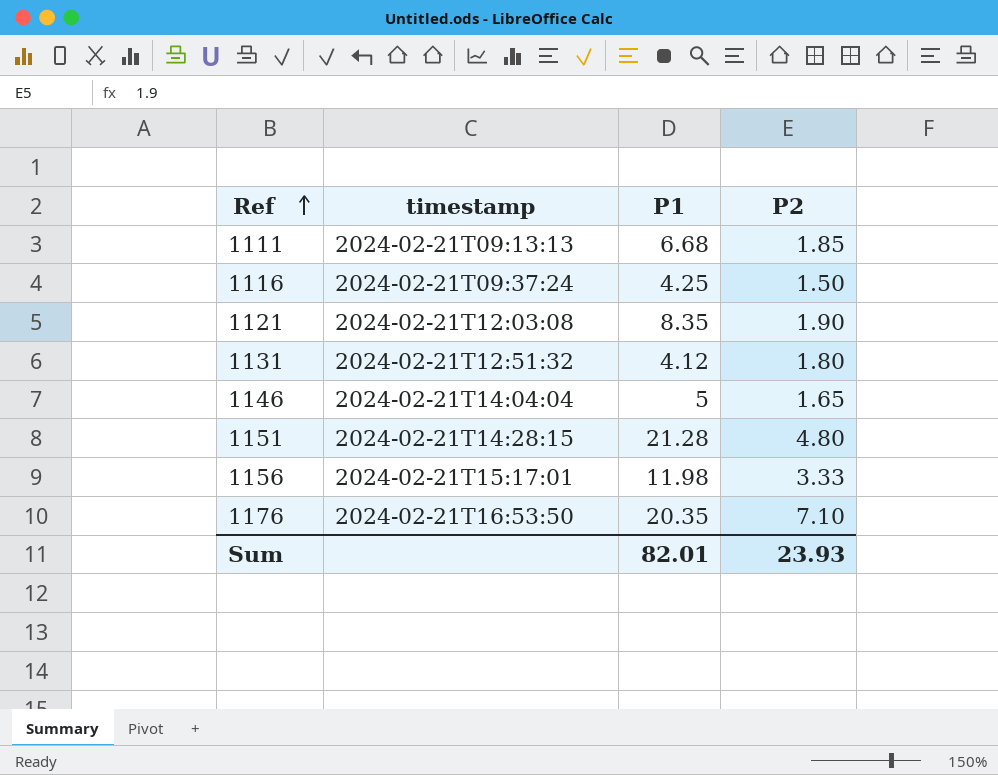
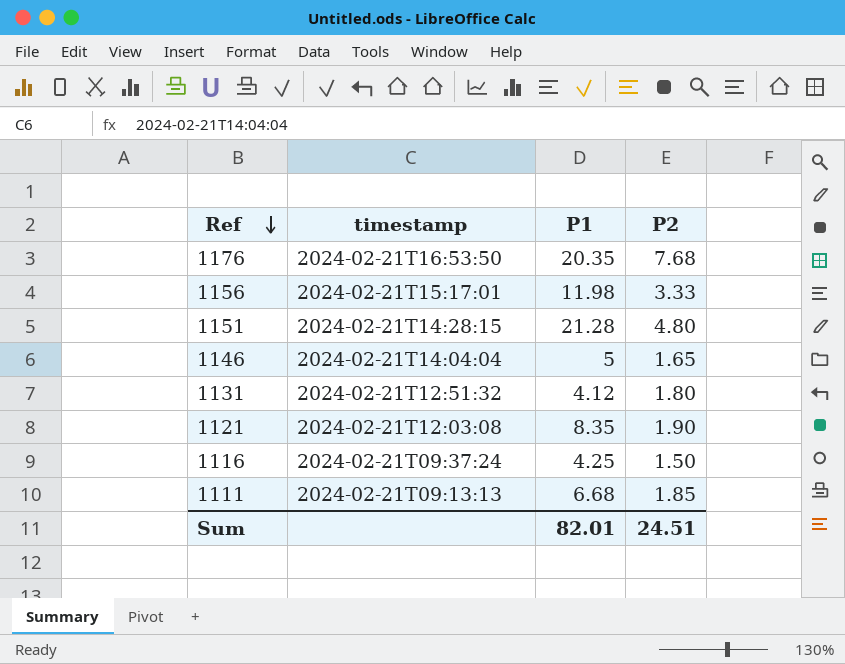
row order: Ref ascending -> Ref descending
1176 | P2: 7.10 -> 7.68
Sum | P2: 23.93 -> 24.51

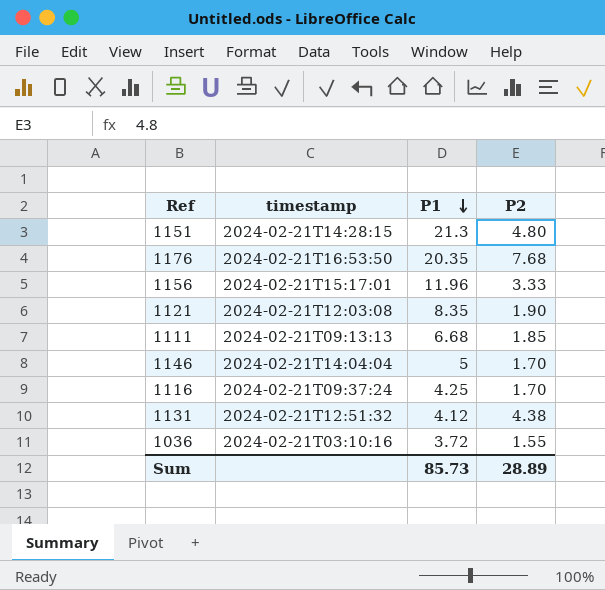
row order: Ref descending -> P1 descending
1151 | P1: 21.28 -> 21.3
1156 | P1: 11.98 -> 11.96
1146 | P2: 1.65 -> 1.70
1116 | P2: 1.50 -> 1.70
1131 | P2: 1.80 -> 4.38
row 1036: none -> 2024-02-21T03:10:16 | 3.72 | 1.55
Sum | P1: 82.01 -> 85.73
Sum | P2: 24.51 -> 28.89

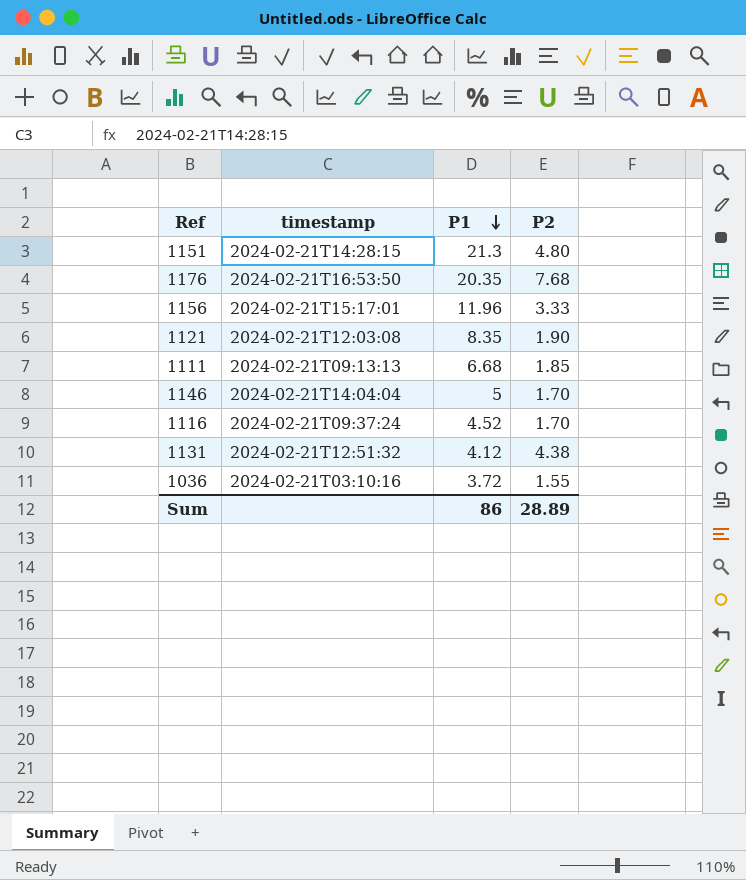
1116 | P1: 4.25 -> 4.52
Sum | P1: 85.73 -> 86

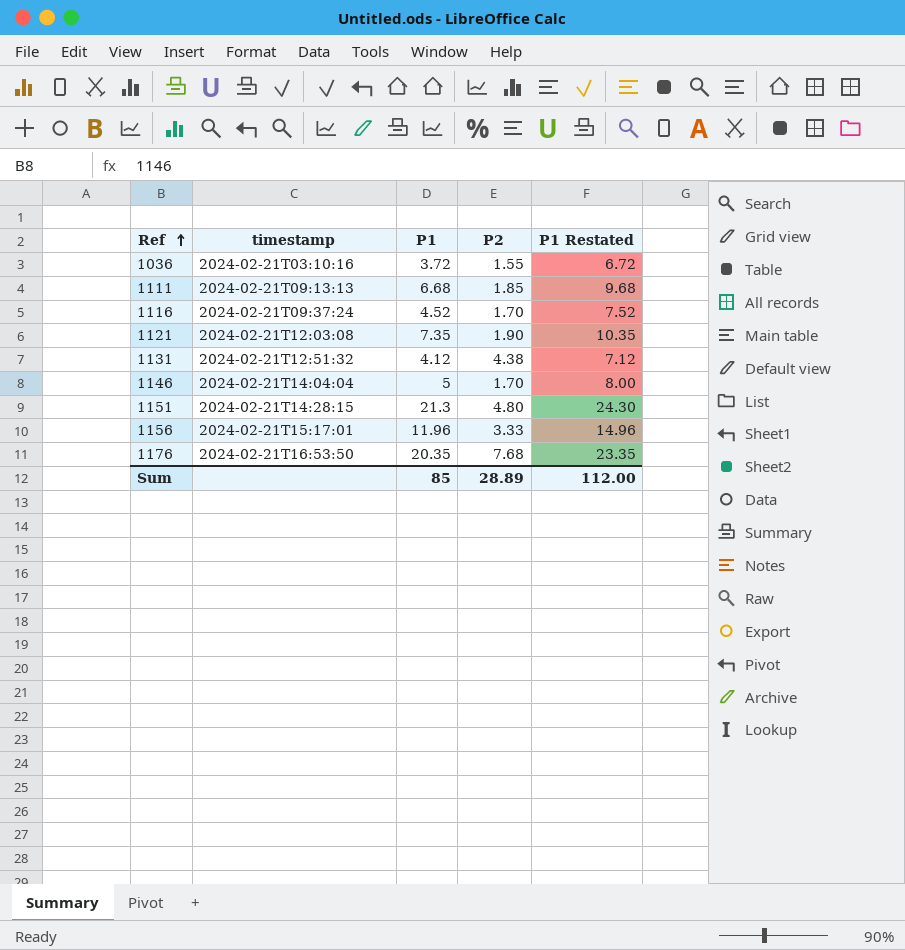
row order: P1 descending -> Ref ascending
column P1 Restated | formula: none -> [P1] + 3
1121 | P1: 8.35 -> 7.35
Sum | P1: 86 -> 85

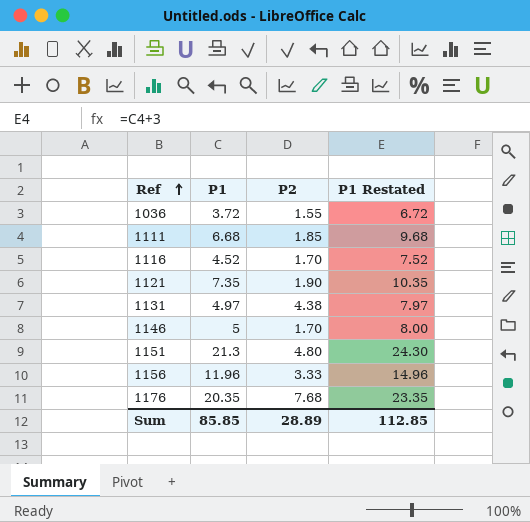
column timestamp | position: 2 -> none
1131 | P1: 4.12 -> 4.97
1131 | P1 Restated: 7.12 -> 7.97
Sum | P1: 85 -> 85.85
Sum | P1 Restated: 112.00 -> 112.85

